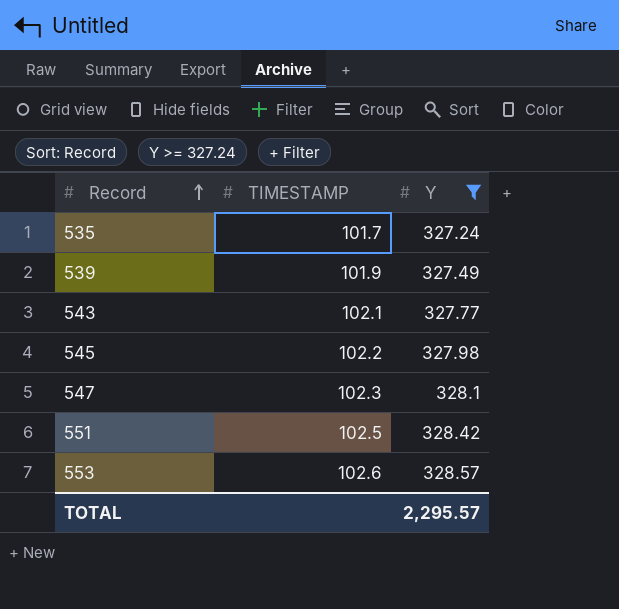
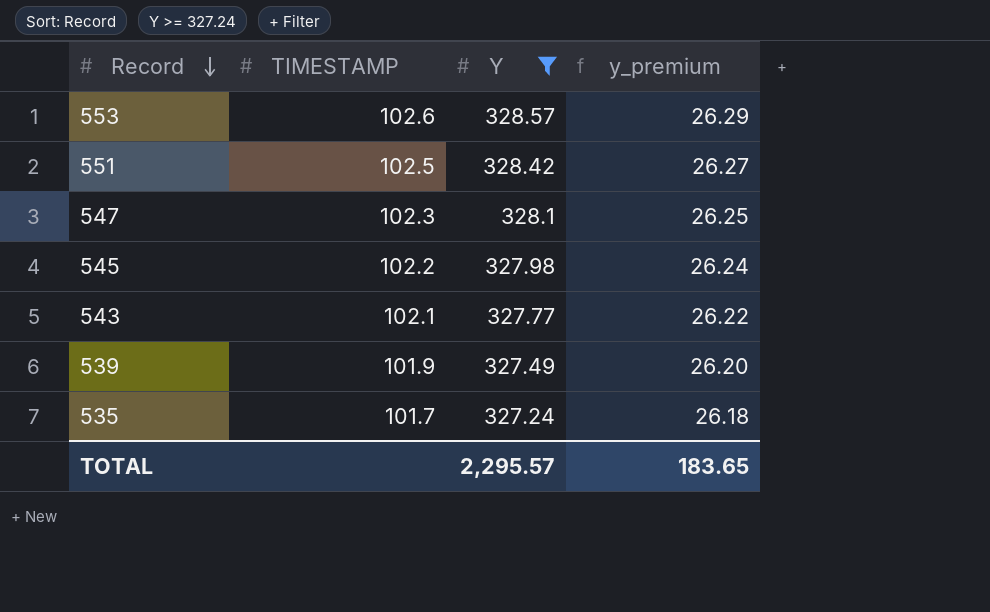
row order: Record ascending -> Record descending
column y_premium | formula: none -> [Y] * 0.08

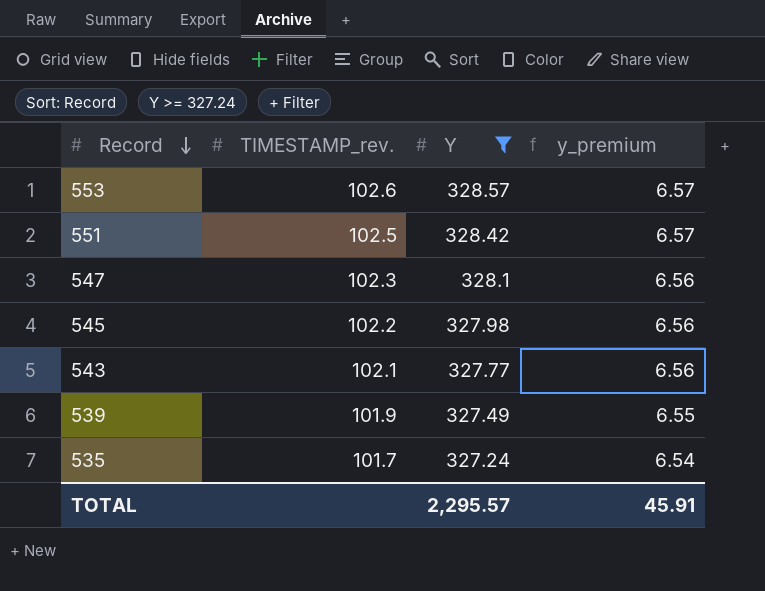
column name: TIMESTAMP -> TIMESTAMP_rev.
column y_premium | formula: [Y] * 0.08 -> [Y] * 0.02
TOTAL | y_premium: 183.65 -> 45.91

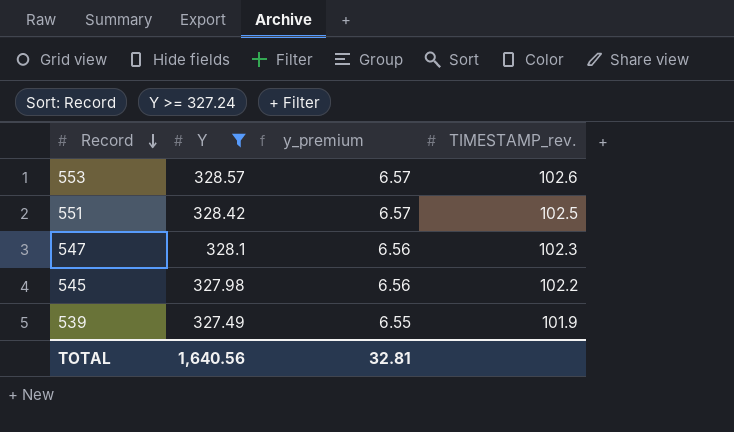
column TIMESTAMP_rev. | position: 2 -> 4
row 543: 102.1 | 327.77 | 6.56 -> none
row 535: 101.7 | 327.24 | 6.54 -> none
TOTAL | Y: 2,295.57 -> 1,640.56
TOTAL | y_premium: 45.91 -> 32.81

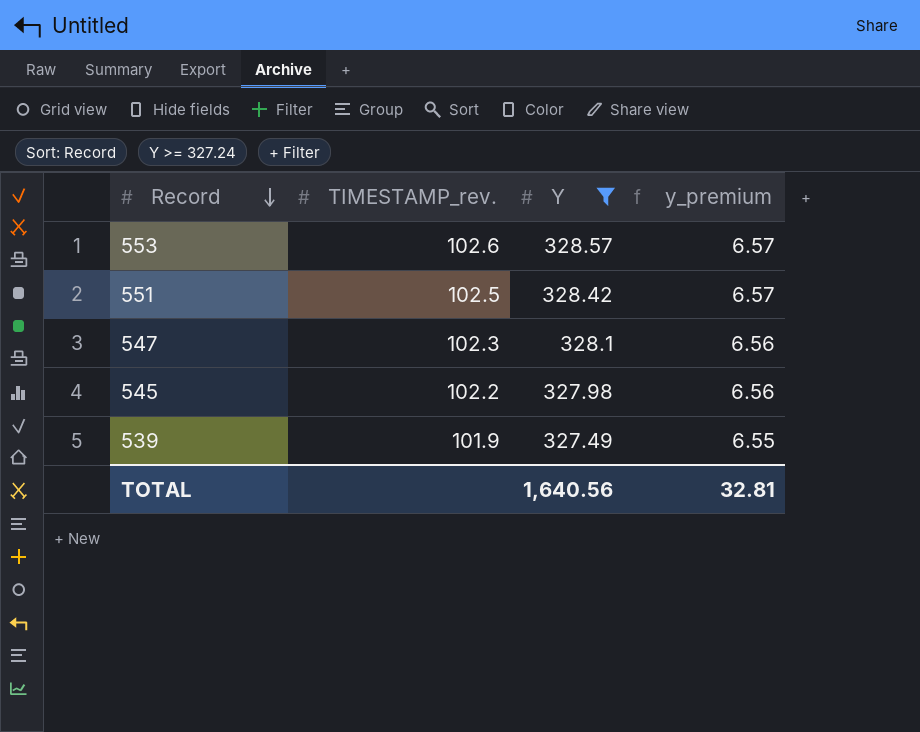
column TIMESTAMP_rev. | position: 4 -> 2

